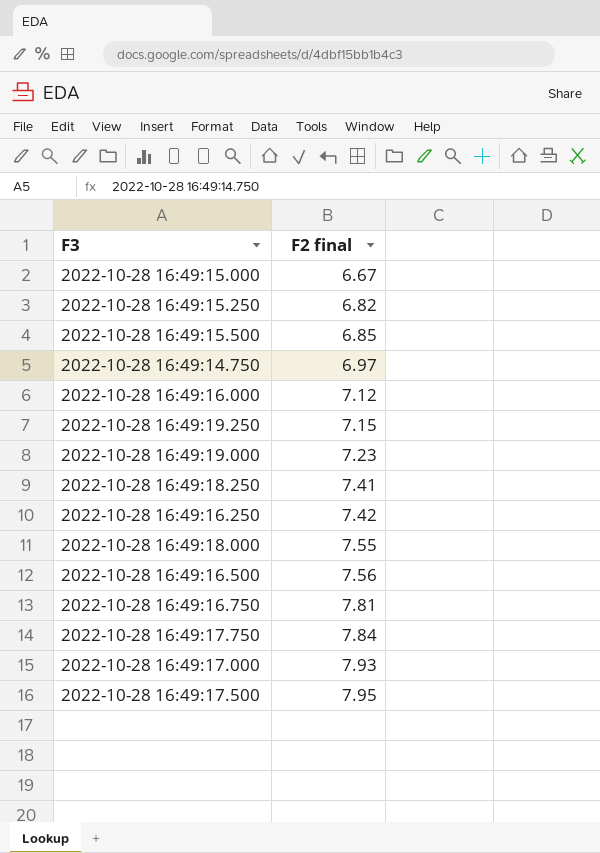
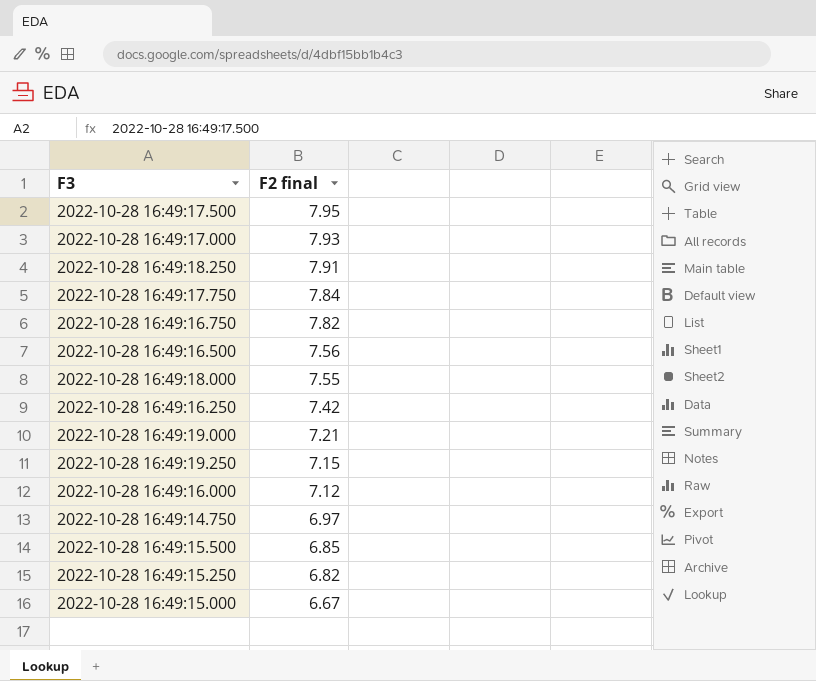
row order: F2 final ascending -> F2 final descending
2022-10-28 16:49:18.250 | F2 final: 7.41 -> 7.91
2022-10-28 16:49:16.750 | F2 final: 7.81 -> 7.82
2022-10-28 16:49:19.000 | F2 final: 7.23 -> 7.21

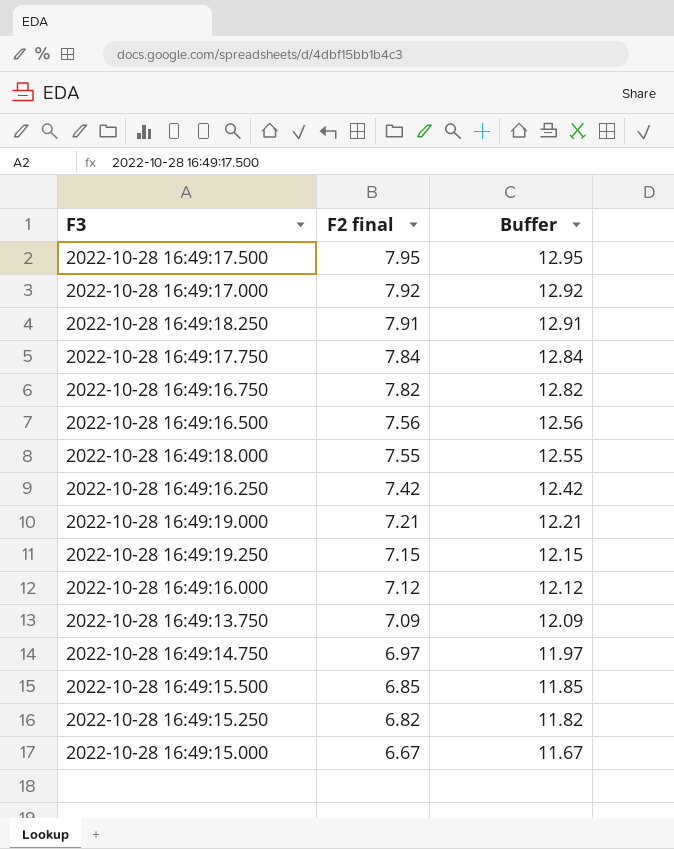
column Buffer | formula: none -> [F2 final] + 5
2022-10-28 16:49:17.000 | F2 final: 7.93 -> 7.92
row 2022-10-28 16:49:13.750: none -> 7.09 | 12.09

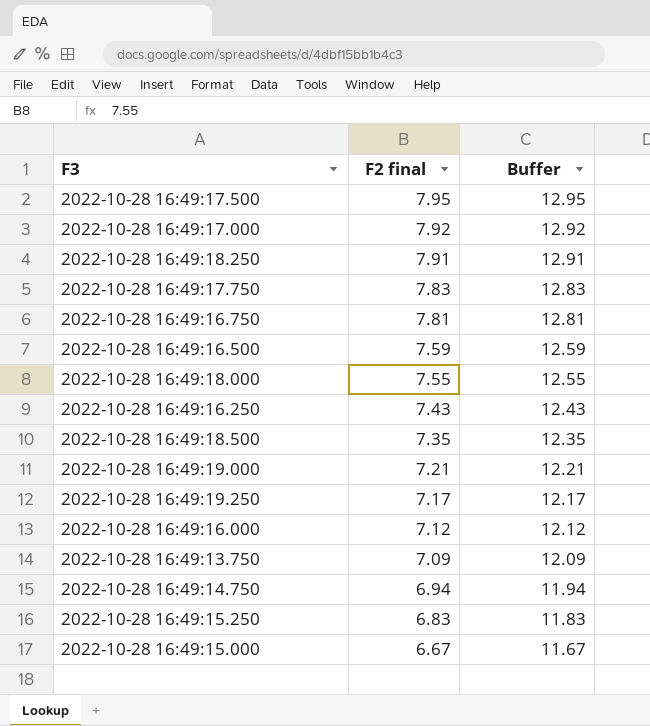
row 2022-10-28 16:49:15.500: 6.85 | 11.85 -> none
2022-10-28 16:49:17.750 | F2 final: 7.84 -> 7.83
2022-10-28 16:49:17.750 | Buffer: 12.84 -> 12.83
2022-10-28 16:49:16.750 | F2 final: 7.82 -> 7.81
2022-10-28 16:49:16.750 | Buffer: 12.82 -> 12.81
2022-10-28 16:49:16.500 | F2 final: 7.56 -> 7.59
2022-10-28 16:49:16.500 | Buffer: 12.56 -> 12.59
2022-10-28 16:49:16.250 | F2 final: 7.42 -> 7.43
2022-10-28 16:49:16.250 | Buffer: 12.42 -> 12.43
row 2022-10-28 16:49:18.500: none -> 7.35 | 12.35
2022-10-28 16:49:19.250 | F2 final: 7.15 -> 7.17
2022-10-28 16:49:19.250 | Buffer: 12.15 -> 12.17
2022-10-28 16:49:14.750 | F2 final: 6.97 -> 6.94
2022-10-28 16:49:14.750 | Buffer: 11.97 -> 11.94
2022-10-28 16:49:15.250 | F2 final: 6.82 -> 6.83
2022-10-28 16:49:15.250 | Buffer: 11.82 -> 11.83

